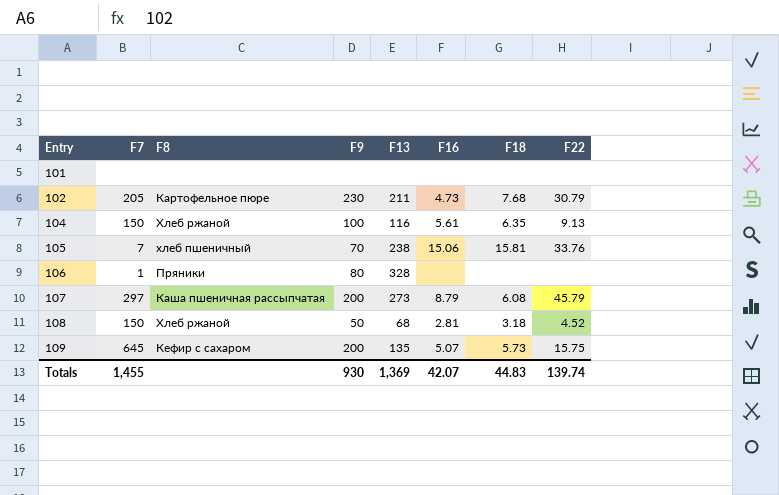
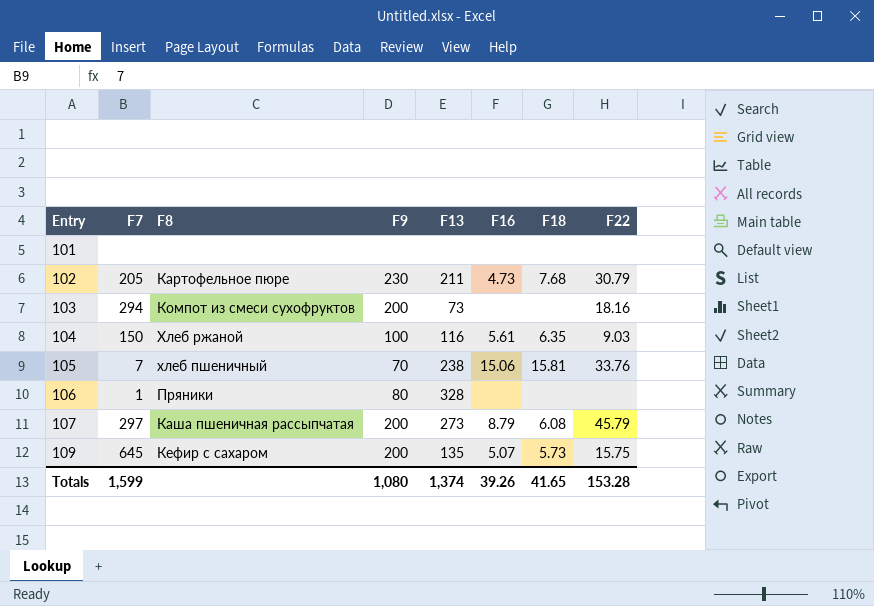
row 108: 150 | Хлеб ржаной | 50 | 68 | 2.81 | 3.18 | 4.52 -> none
row 103: none -> 294 | Компот из смеси сухофруктов | 200 | 73 | none | none | 18.16
104 | F22: 9.13 -> 9.03
Totals | F7: 1,455 -> 1,599
Totals | F9: 930 -> 1,080
Totals | F13: 1,369 -> 1,374
Totals | F16: 42.07 -> 39.26
Totals | F18: 44.83 -> 41.65
Totals | F22: 139.74 -> 153.28

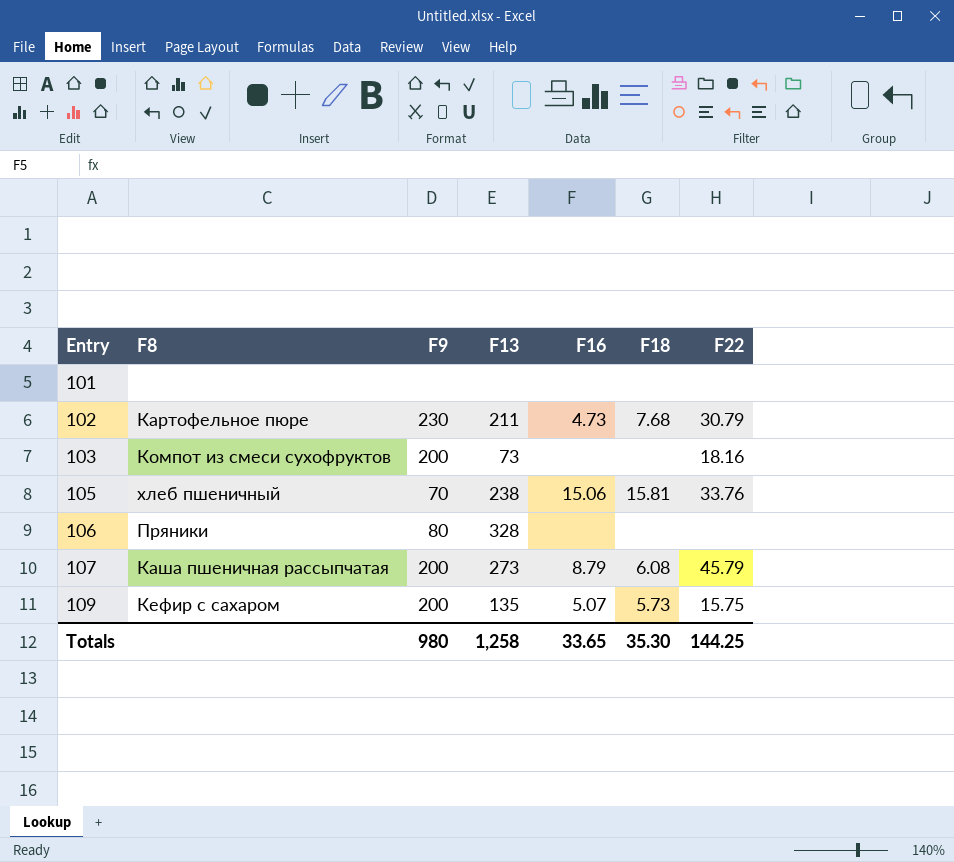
column F7 | position: 2 -> none
row 104: 150 | Хлеб ржаной | 100 | 116 | 5.61 | 6.35 | 9.03 -> none
Totals | F9: 1,080 -> 980
Totals | F13: 1,374 -> 1,258
Totals | F16: 39.26 -> 33.65
Totals | F18: 41.65 -> 35.30
Totals | F22: 153.28 -> 144.25

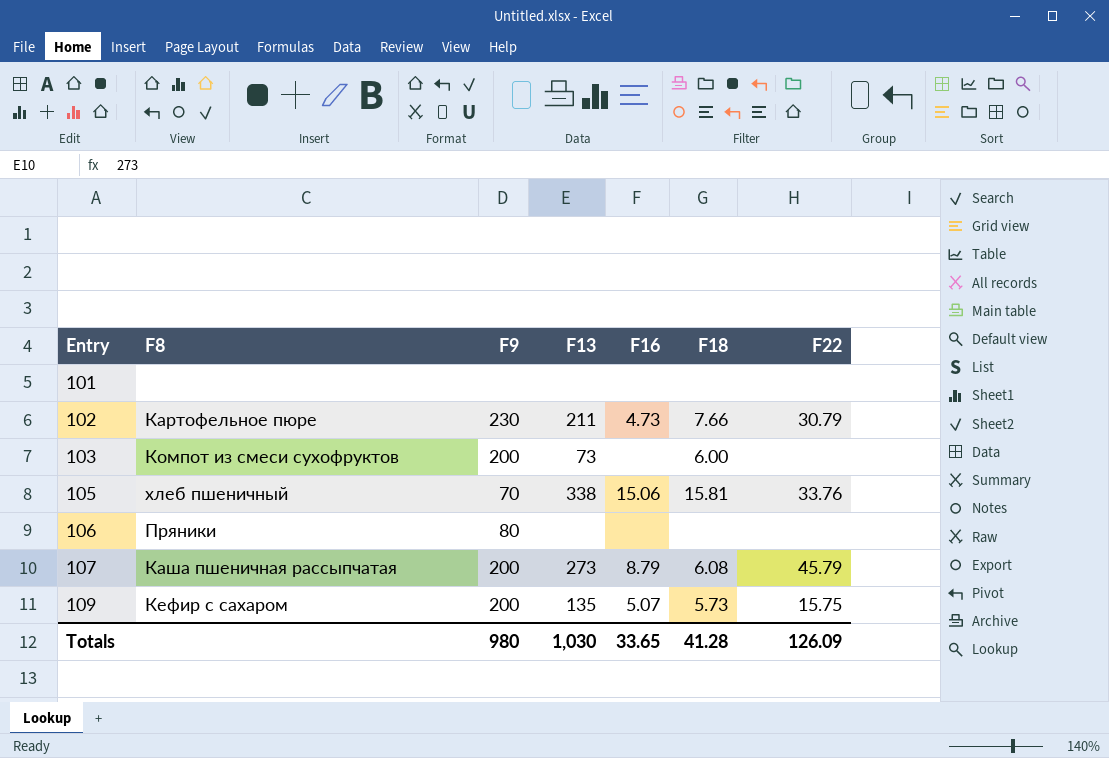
102 | F18: 7.68 -> 7.66
103 | F18: none -> 6.00
103 | F22: 18.16 -> none
105 | F13: 238 -> 338
106 | F13: 328 -> none
Totals | F13: 1,258 -> 1,030
Totals | F18: 35.30 -> 41.28
Totals | F22: 144.25 -> 126.09

